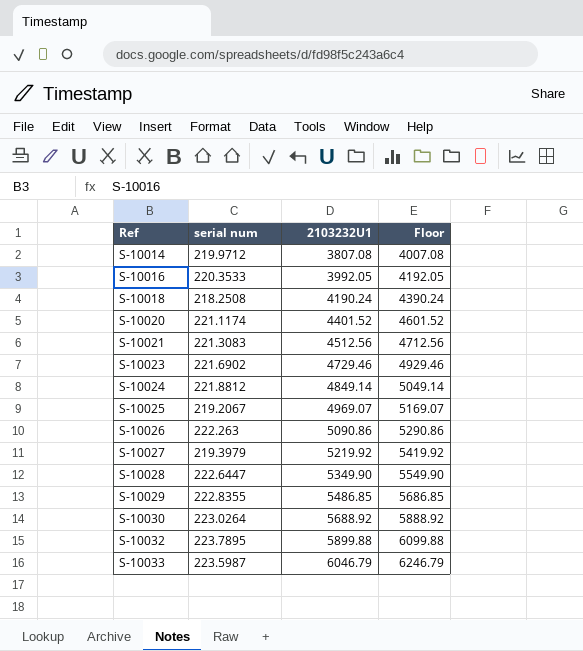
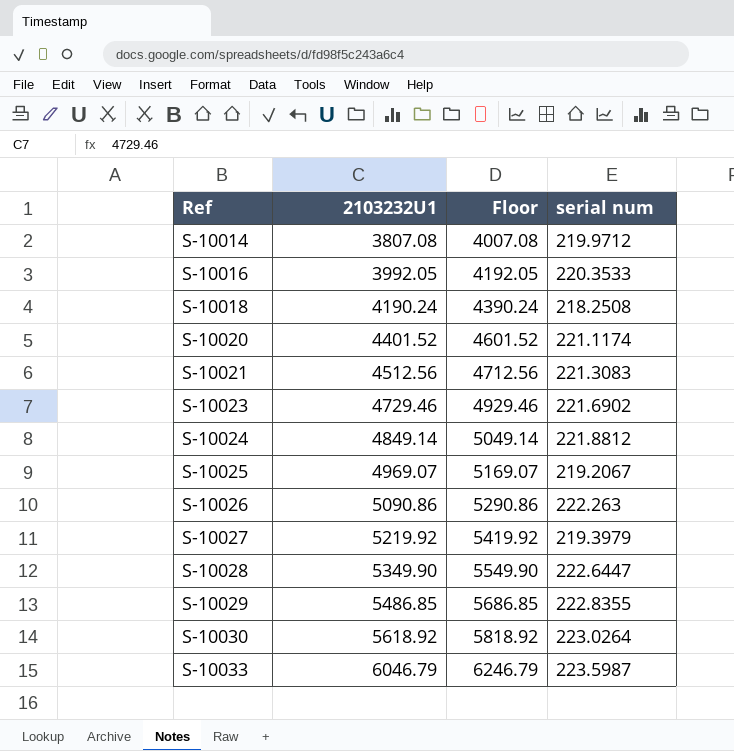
column serial num | position: 2 -> 4
row S-10032: 223.7895 | 5899.88 | 6099.88 -> none
S-10030 | 2103232U1: 5688.92 -> 5618.92
S-10030 | Floor: 5888.92 -> 5818.92

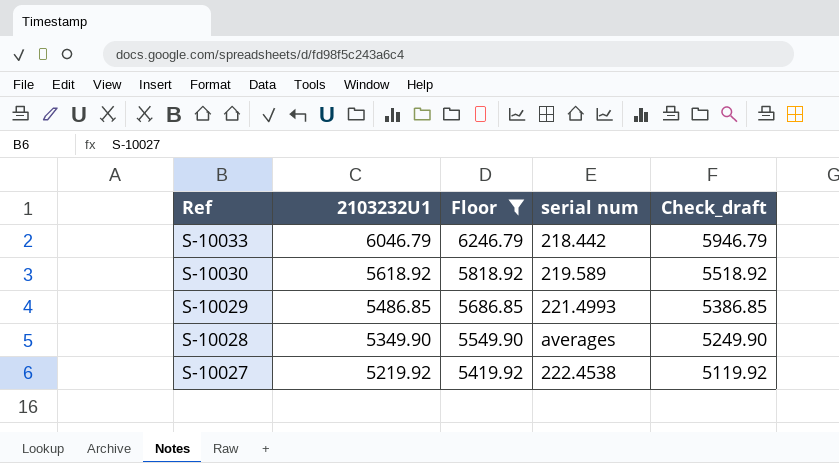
filter: none -> Floor >= 5419.92
row order: Ref ascending -> Ref descending
column Check_draft | formula: none -> [2103232U1] - 100
S-10033 | serial num: 223.5987 -> 218.442
S-10030 | serial num: 223.0264 -> 219.589
S-10029 | serial num: 222.8355 -> 221.4993
S-10028 | serial num: 222.6447 -> averages
S-10027 | serial num: 219.3979 -> 222.4538

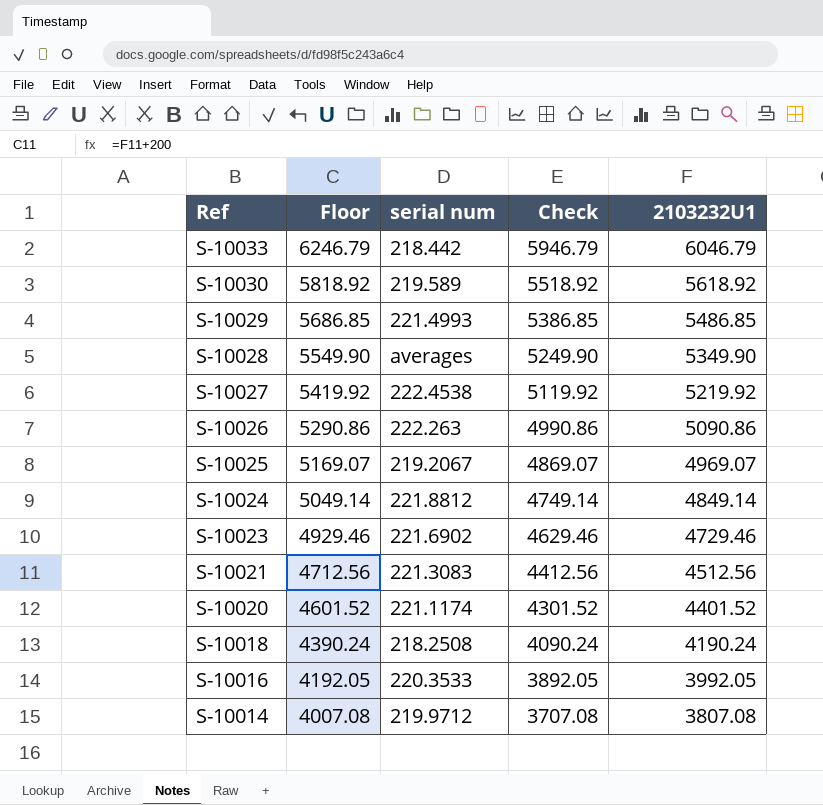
filter: Floor >= 5419.92 -> none
column name: Check_draft -> Check
column 2103232U1 | position: 2 -> 5

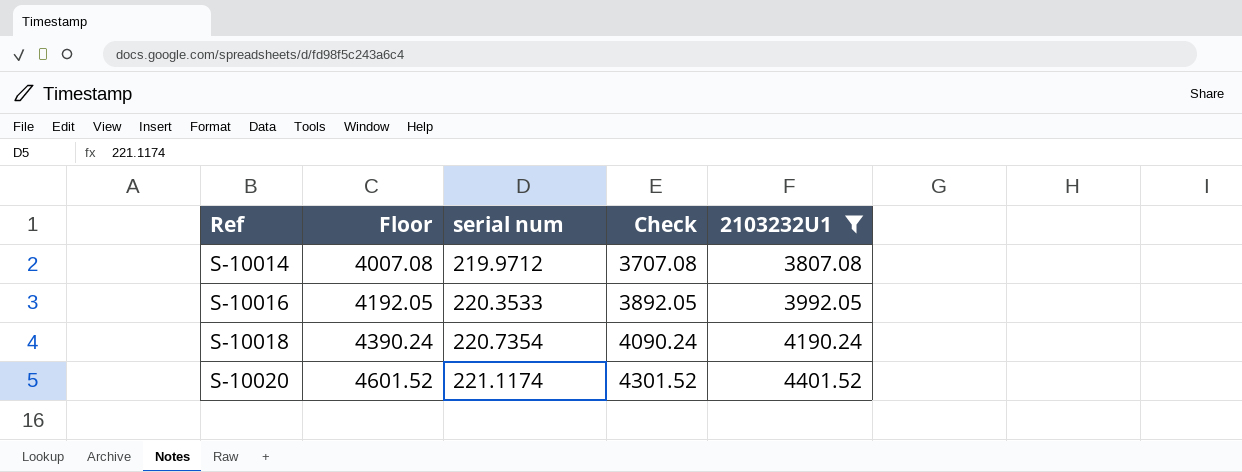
filter: none -> 2103232U1 <= 4401.52
row order: Ref descending -> Ref ascending
S-10018 | serial num: 218.2508 -> 220.7354

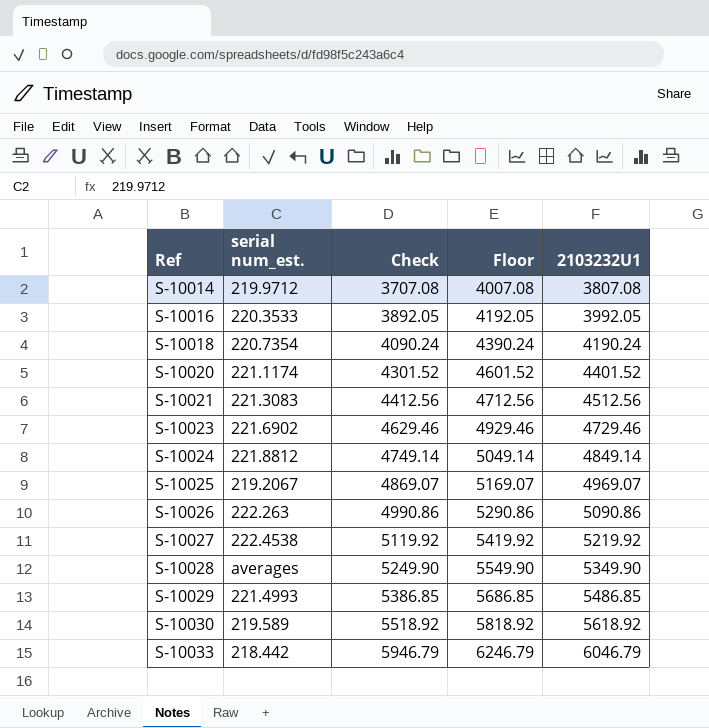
filter: 2103232U1 <= 4401.52 -> none
column name: serial num -> serial num_est.
column Floor | position: 2 -> 4

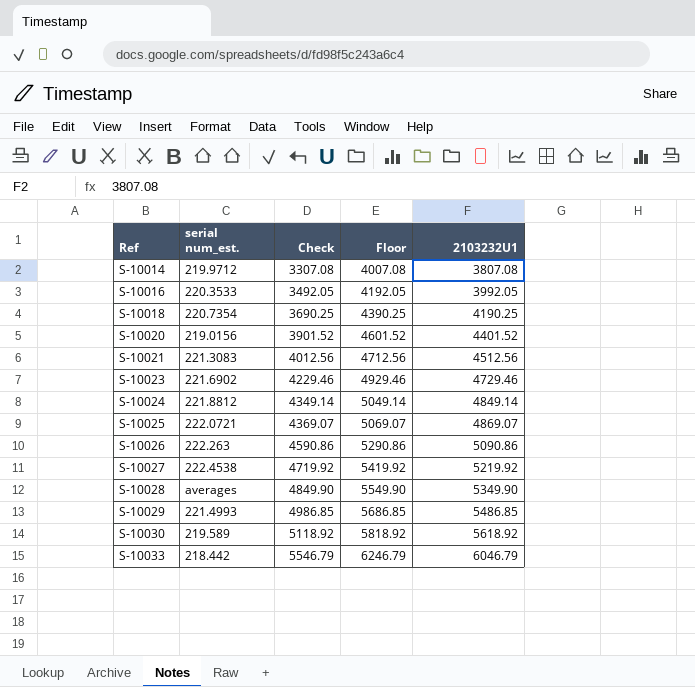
column Check | formula: [2103232U1] - 100 -> [2103232U1] - 500
S-10018 | Floor: 4390.24 -> 4390.25
S-10018 | 2103232U1: 4190.24 -> 4190.25
S-10020 | serial num_est.: 221.1174 -> 219.0156
S-10025 | serial num_est.: 219.2067 -> 222.0721
S-10025 | Floor: 5169.07 -> 5069.07
S-10025 | 2103232U1: 4969.07 -> 4869.07

